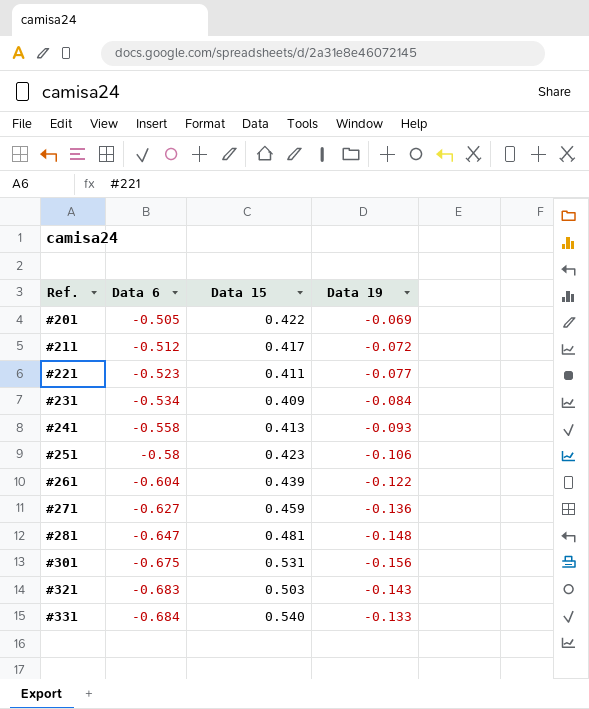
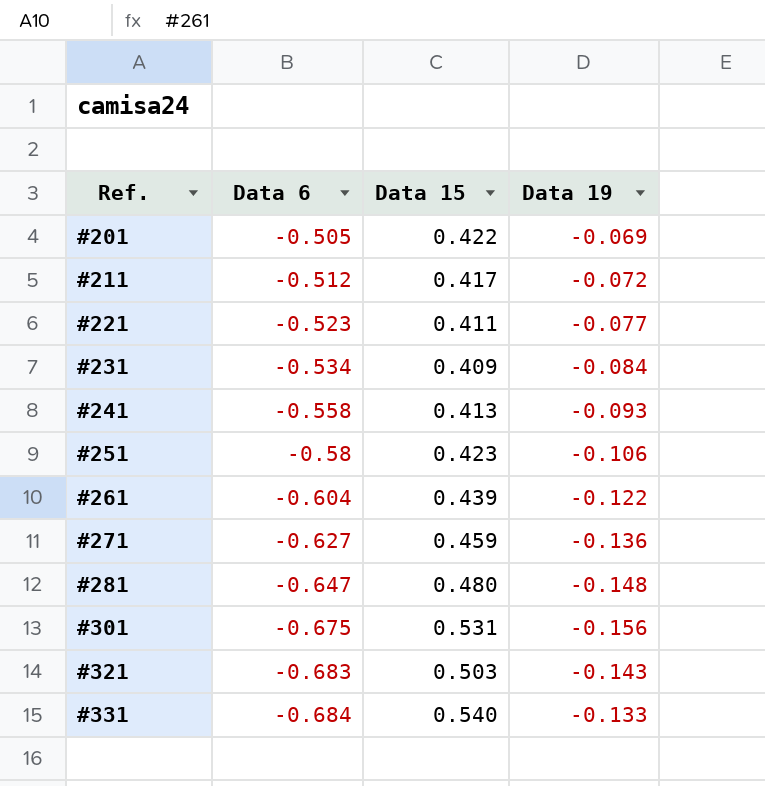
#281 | Data 15: 0.481 -> 0.480

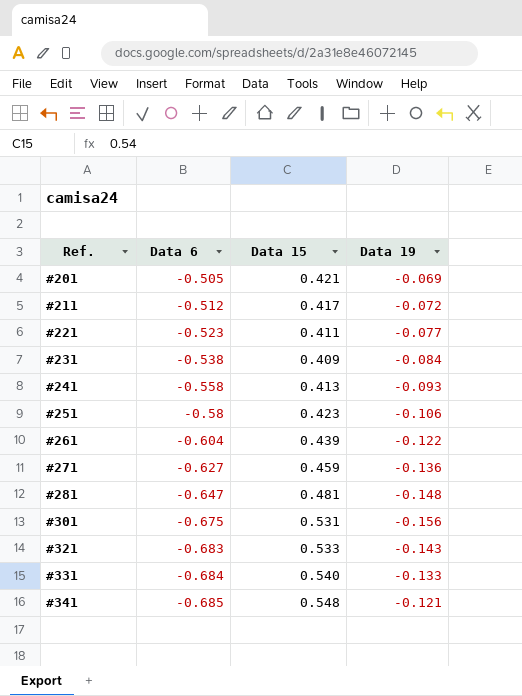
#201 | Data 15: 0.422 -> 0.421
#231 | Data 6: -0.534 -> -0.538
#281 | Data 15: 0.480 -> 0.481
#321 | Data 15: 0.503 -> 0.533
row #341: none -> -0.685 | 0.548 | -0.121

